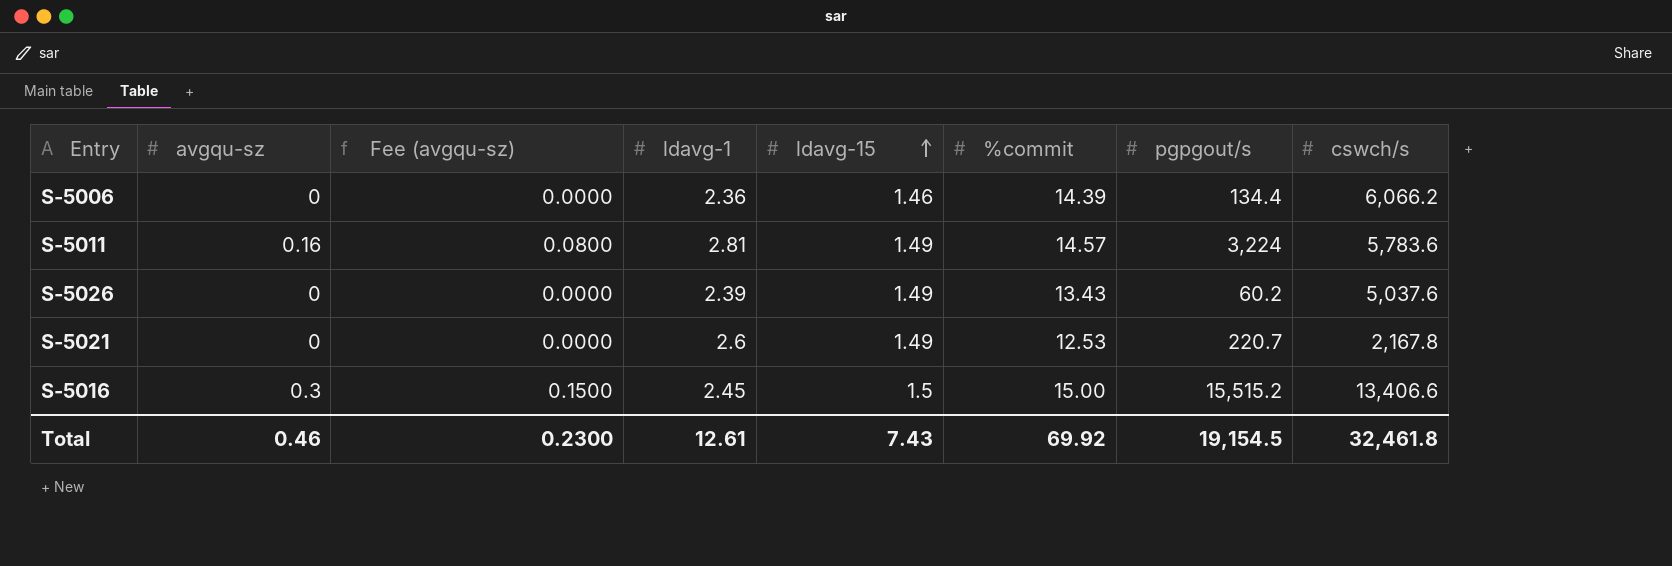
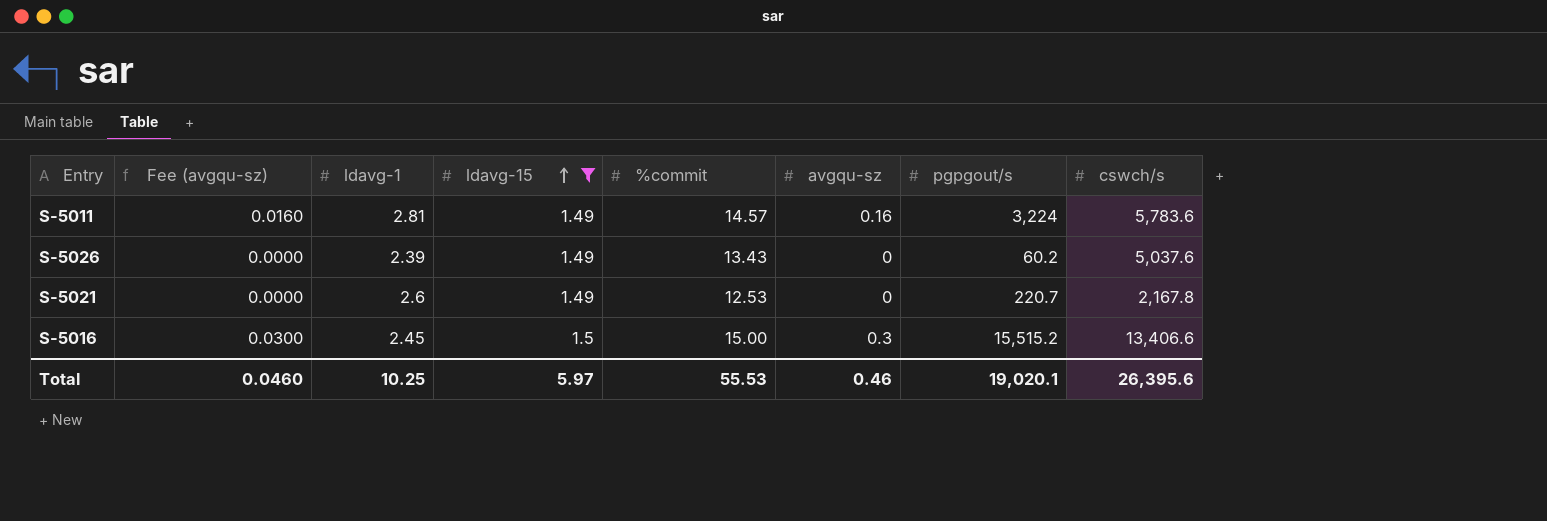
filter: none -> ldavg-15 != 1.46
column Fee (avgqu-sz) | formula: [avgqu-sz] * 0.5 -> [avgqu-sz] * 0.1
column avgqu-sz | position: 2 -> 6
Total | Fee (avgqu-sz): 0.2300 -> 0.0460
Total | ldavg-1: 12.61 -> 10.25
Total | ldavg-15: 7.43 -> 5.97
Total | %commit: 69.92 -> 55.53
Total | pgpgout/s: 19,154.5 -> 19,020.1
Total | cswch/s: 32,461.8 -> 26,395.6

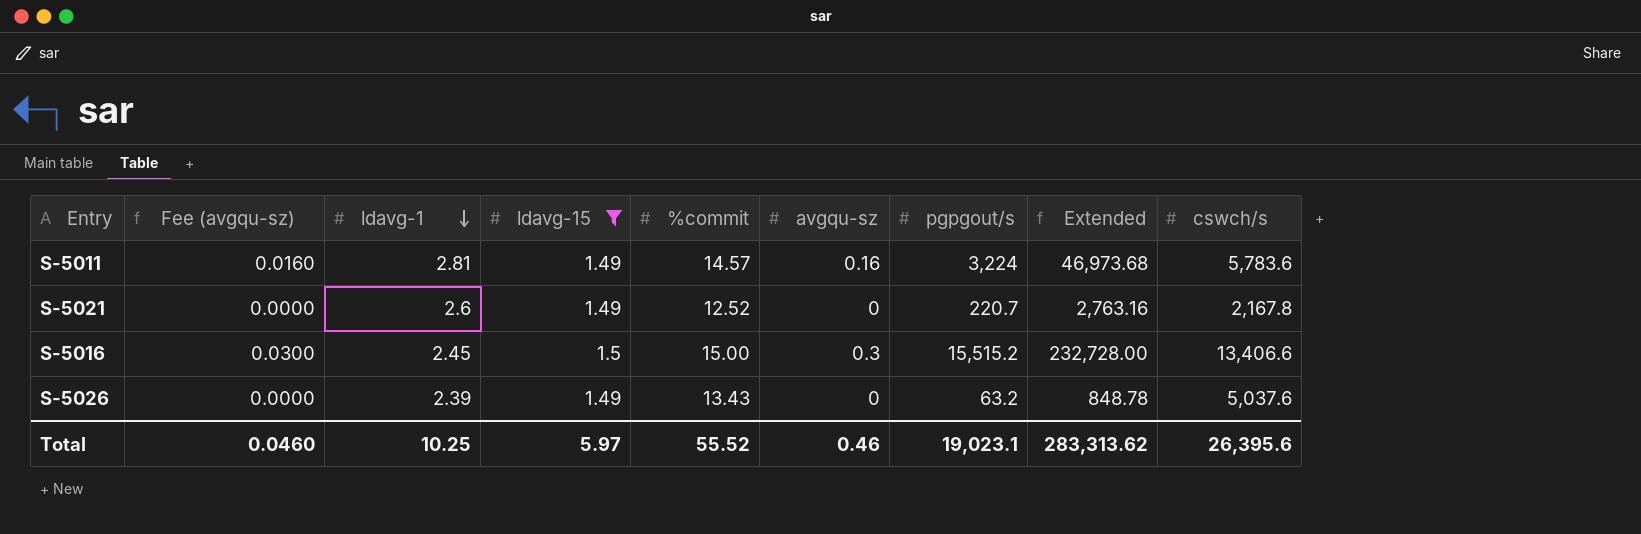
row order: ldavg-15 ascending -> ldavg-1 descending
column Extended | formula: none -> [%commit] * [pgpgout/s]
S-5021 | %commit: 12.53 -> 12.52
S-5026 | pgpgout/s: 60.2 -> 63.2
Total | %commit: 55.53 -> 55.52
Total | pgpgout/s: 19,020.1 -> 19,023.1

